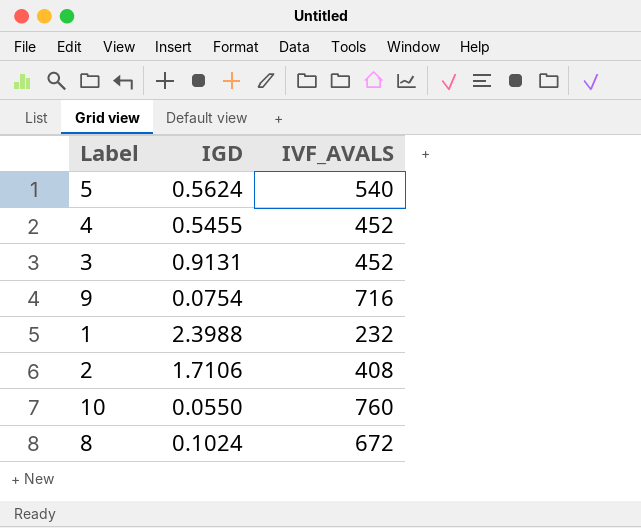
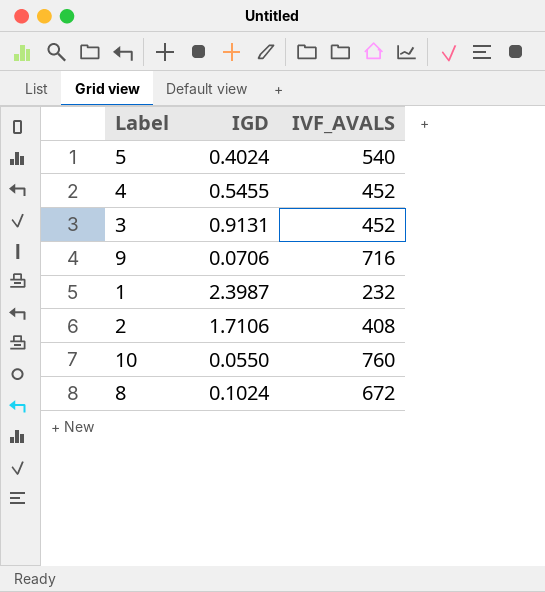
5 | IGD: 0.5624 -> 0.4024
9 | IGD: 0.0754 -> 0.0706
1 | IGD: 2.3988 -> 2.3987

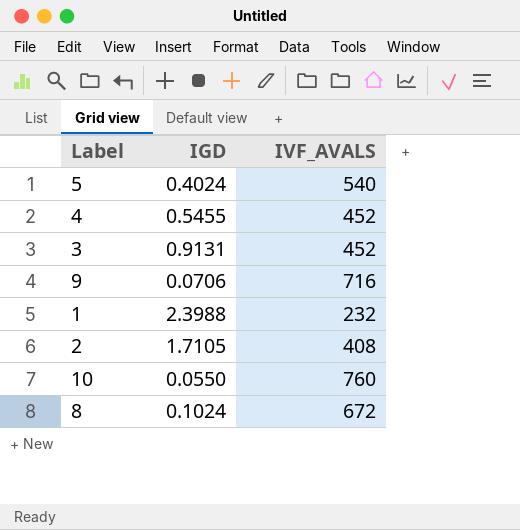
1 | IGD: 2.3987 -> 2.3988
2 | IGD: 1.7106 -> 1.7105

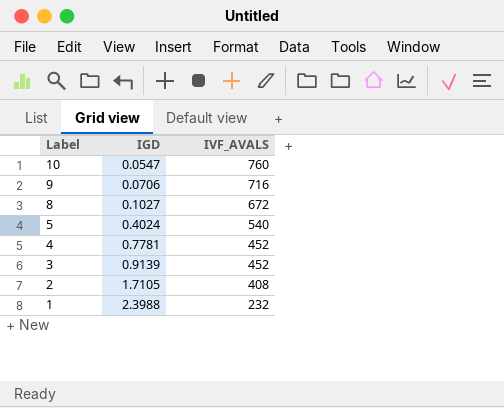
row order: none -> Label descending
10 | IGD: 0.0550 -> 0.0547
8 | IGD: 0.1024 -> 0.1027
4 | IGD: 0.5455 -> 0.7781
3 | IGD: 0.9131 -> 0.9139

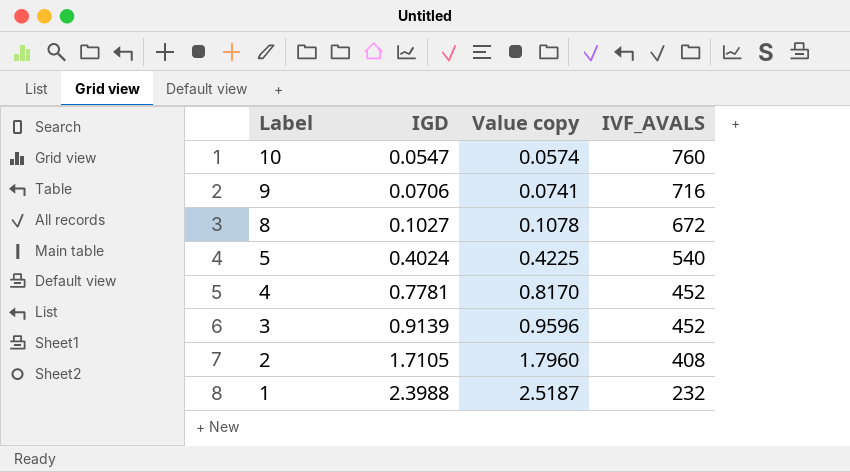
column Value copy | formula: none -> [IGD] * 1.05

